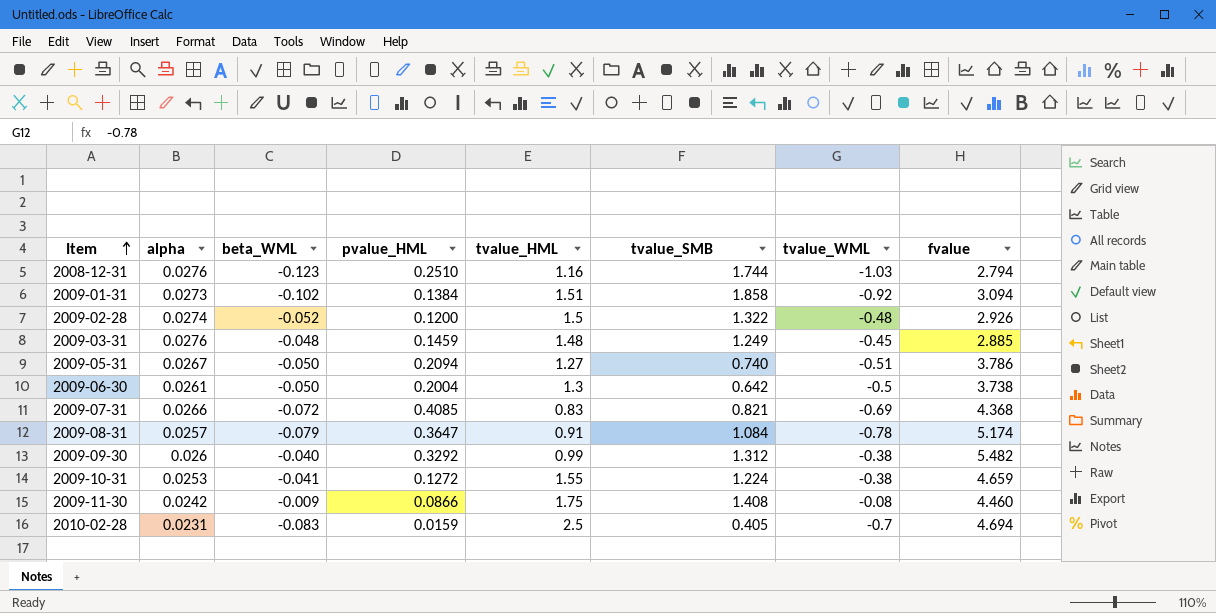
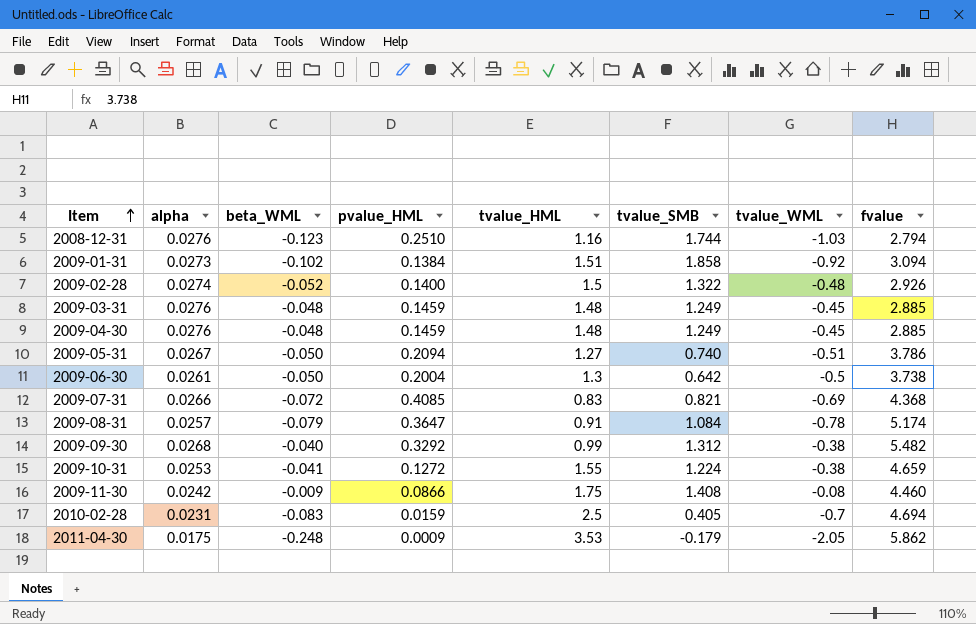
2009-02-28 | pvalue_HML: 0.1200 -> 0.1400
row 2009-04-30: none -> 0.0276 | -0.048 | 0.1459 | 1.48 | 1.249 | -0.45 | 2.885
2009-09-30 | alpha: 0.026 -> 0.0268
row 2011-04-30: none -> 0.0175 | -0.248 | 0.0009 | 3.53 | -0.179 | -2.05 | 5.862

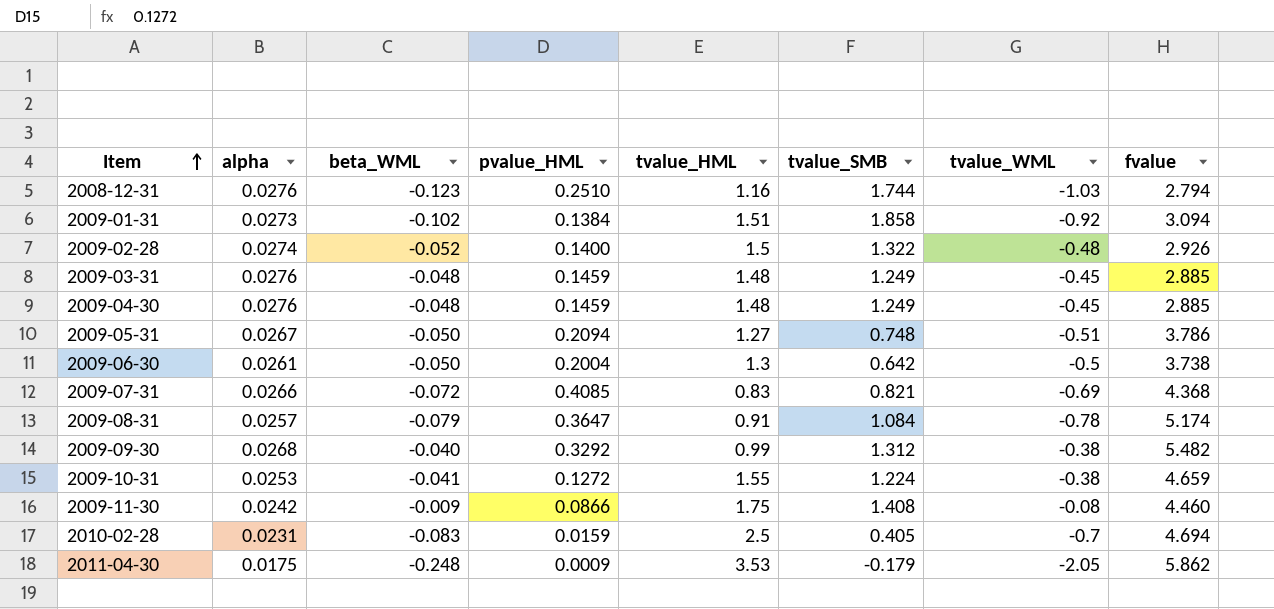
2009-05-31 | tvalue_SMB: 0.740 -> 0.748

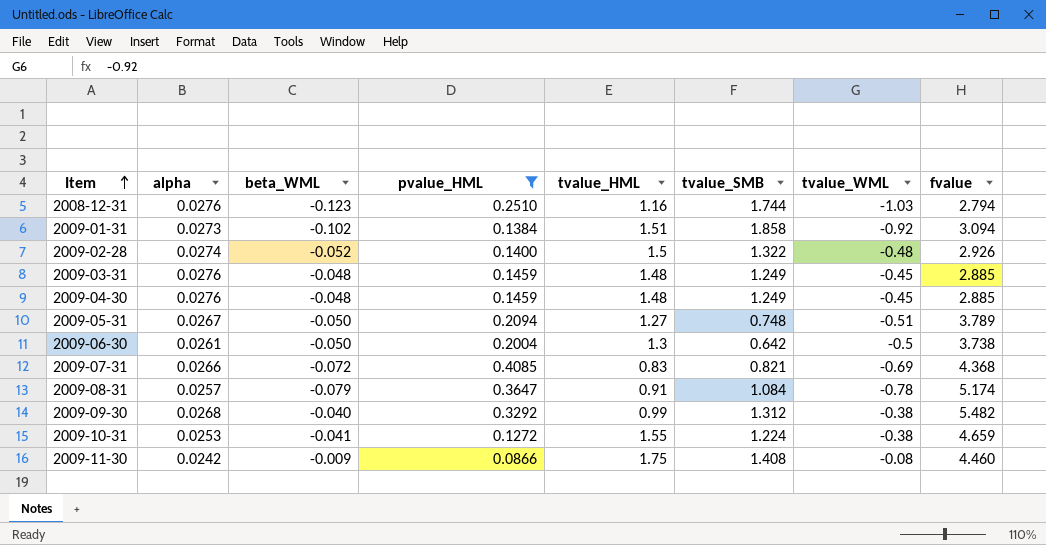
filter: none -> pvalue_HML >= 0.0866
2009-05-31 | fvalue: 3.786 -> 3.789

